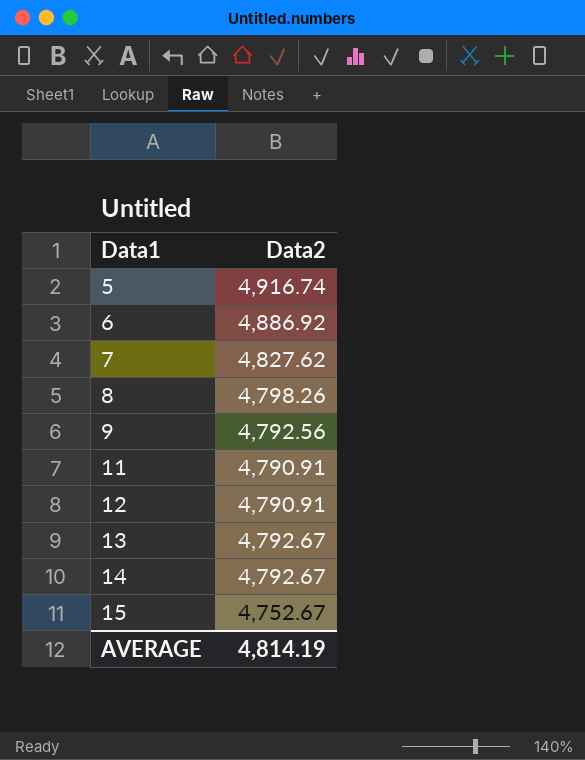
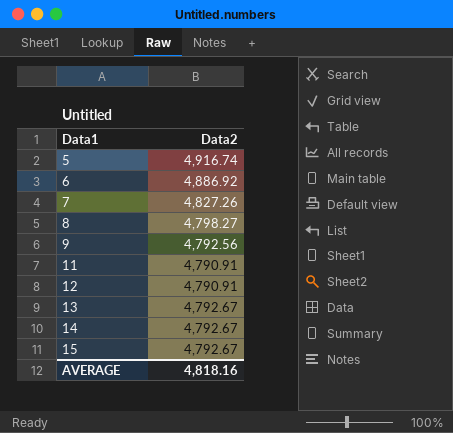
7 | Data2: 4,827.62 -> 4,827.26
8 | Data2: 4,798.26 -> 4,798.27
15 | Data2: 4,752.67 -> 4,792.67
AVERAGE | Data2: 4,814.19 -> 4,818.16

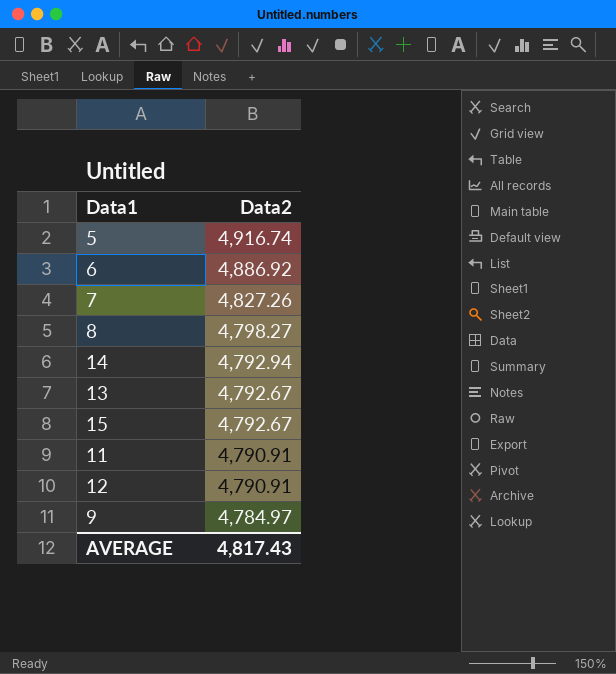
row order: Data1 ascending -> Data2 descending
14 | Data2: 4,792.67 -> 4,792.94
9 | Data2: 4,792.56 -> 4,784.97
AVERAGE | Data2: 4,818.16 -> 4,817.43

